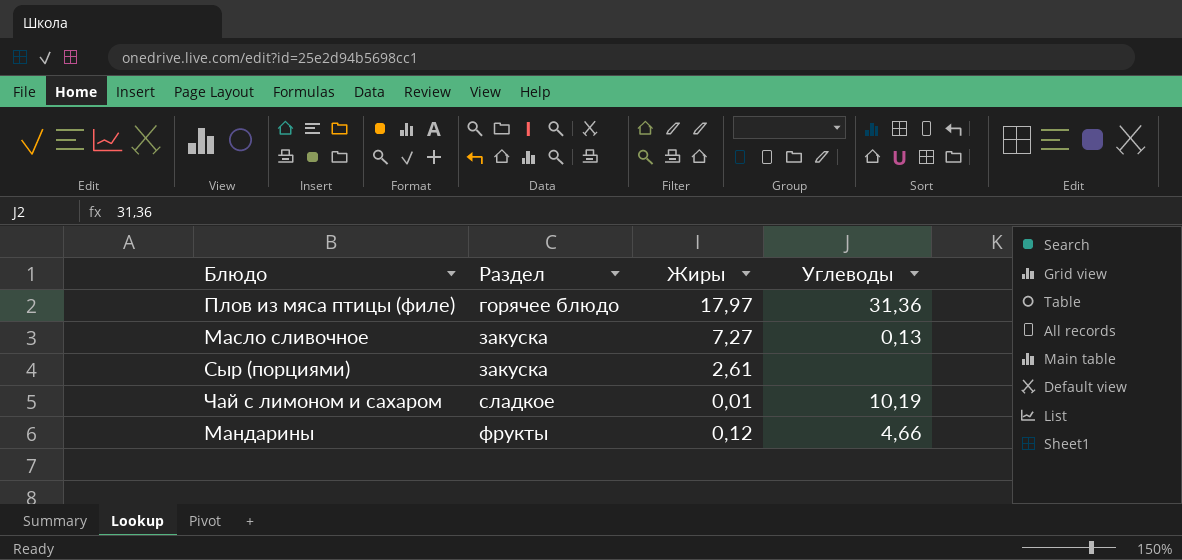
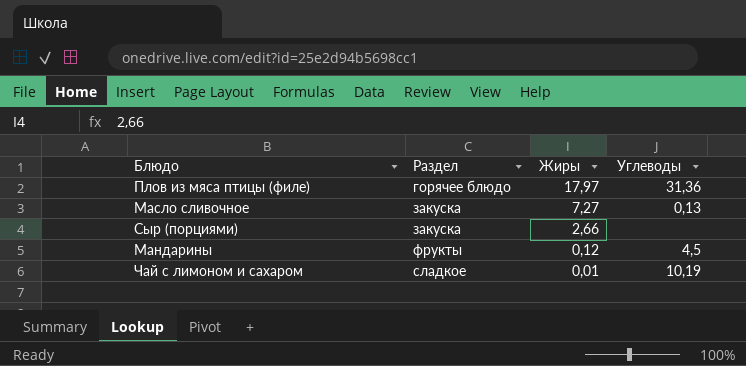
row order: Раздел ascending -> Жиры descending
Сыр (порциями) | Жиры: 2,61 -> 2,66
Мандарины | Углеводы: 4,66 -> 4,5

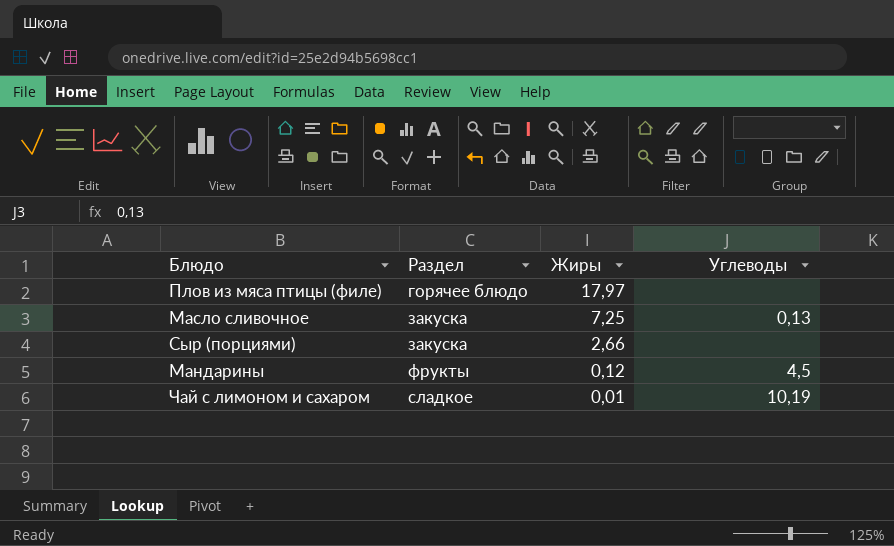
Плов из мяса птицы (филе) | Углеводы: 31,36 -> none
Масло сливочное | Жиры: 7,27 -> 7,25

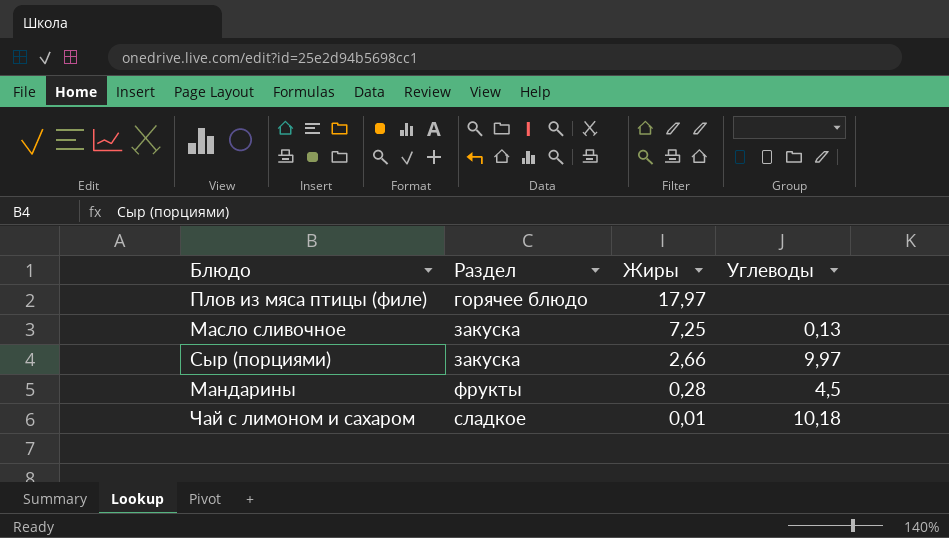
Сыр (порциями) | Углеводы: none -> 9,97
Мандарины | Жиры: 0,12 -> 0,28
Чай с лимоном и сахаром | Углеводы: 10,19 -> 10,18

